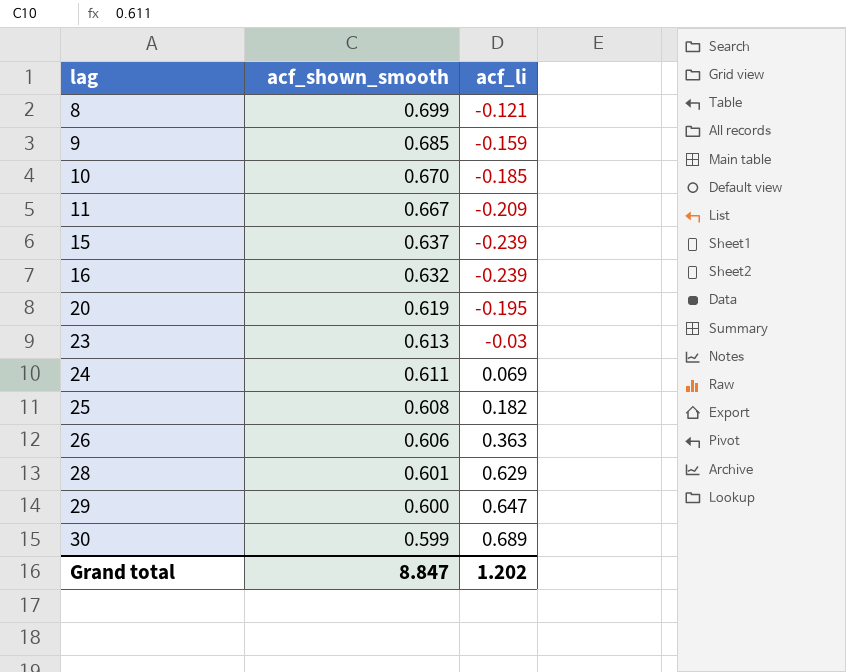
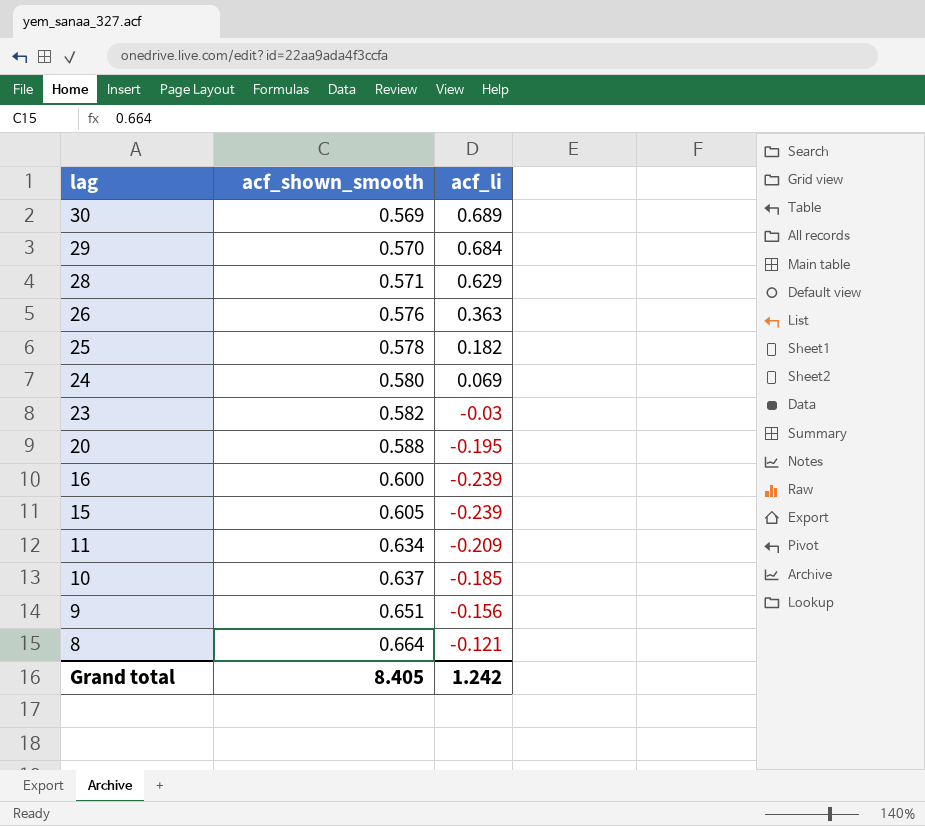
row order: lag ascending -> lag descending
30 | acf_shown_smooth: 0.599 -> 0.569
29 | acf_shown_smooth: 0.600 -> 0.570
29 | acf_li: 0.647 -> 0.684
28 | acf_shown_smooth: 0.601 -> 0.571
26 | acf_shown_smooth: 0.606 -> 0.576
25 | acf_shown_smooth: 0.608 -> 0.578
24 | acf_shown_smooth: 0.611 -> 0.580
23 | acf_shown_smooth: 0.613 -> 0.582
20 | acf_shown_smooth: 0.619 -> 0.588
16 | acf_shown_smooth: 0.632 -> 0.600
15 | acf_shown_smooth: 0.637 -> 0.605
11 | acf_shown_smooth: 0.667 -> 0.634
10 | acf_shown_smooth: 0.670 -> 0.637
9 | acf_shown_smooth: 0.685 -> 0.651
9 | acf_li: -0.159 -> -0.156
8 | acf_shown_smooth: 0.699 -> 0.664
Grand total | acf_shown_smooth: 8.847 -> 8.405
Grand total | acf_li: 1.202 -> 1.242

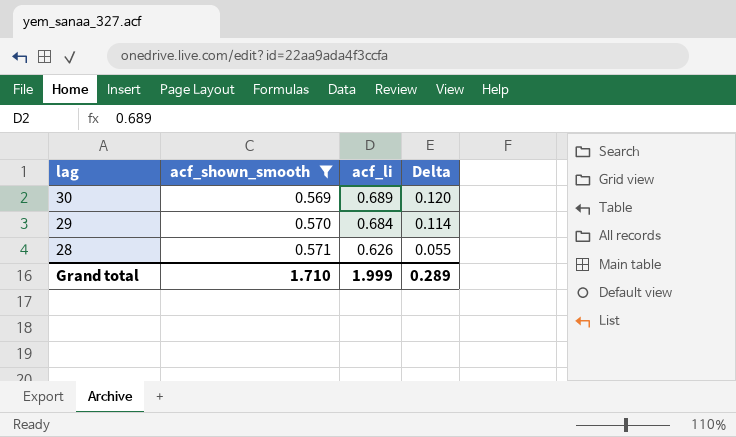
filter: none -> acf_shown_smooth <= 0.571
column Delta | formula: none -> [acf_li] - [acf_shown_smooth]
28 | acf_li: 0.629 -> 0.626
Grand total | acf_shown_smooth: 8.405 -> 1.710
Grand total | acf_li: 1.242 -> 1.999

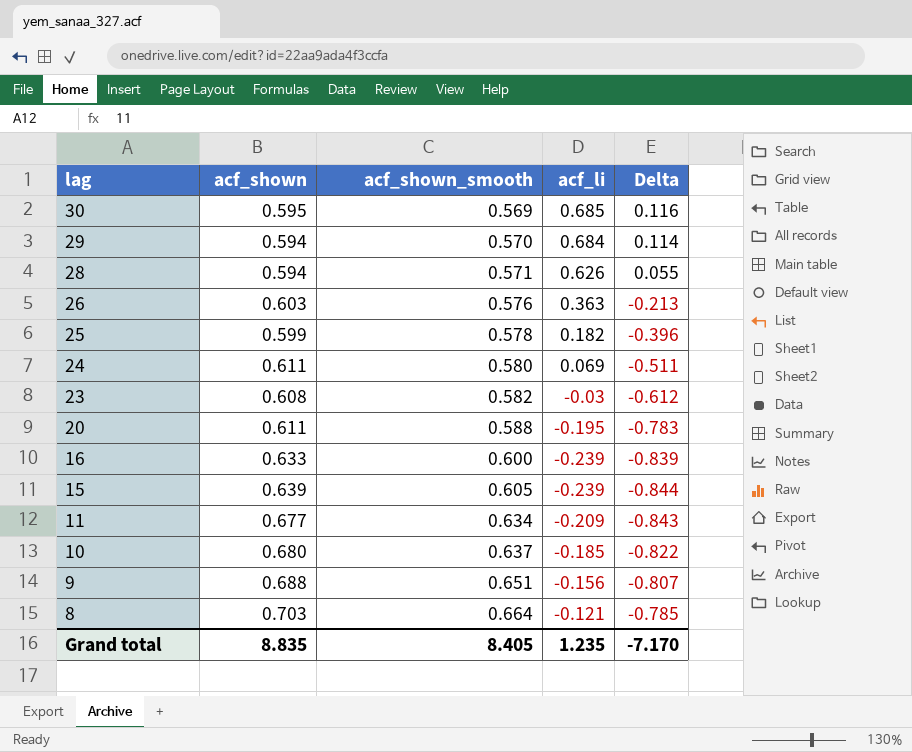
filter: acf_shown_smooth <= 0.571 -> none
column acf_shown | position: none -> 2
30 | acf_li: 0.689 -> 0.685
30 | Delta: 0.120 -> 0.116
Grand total | acf_shown_smooth: 1.710 -> 8.405
Grand total | acf_li: 1.999 -> 1.235
Grand total | Delta: 0.289 -> -7.170

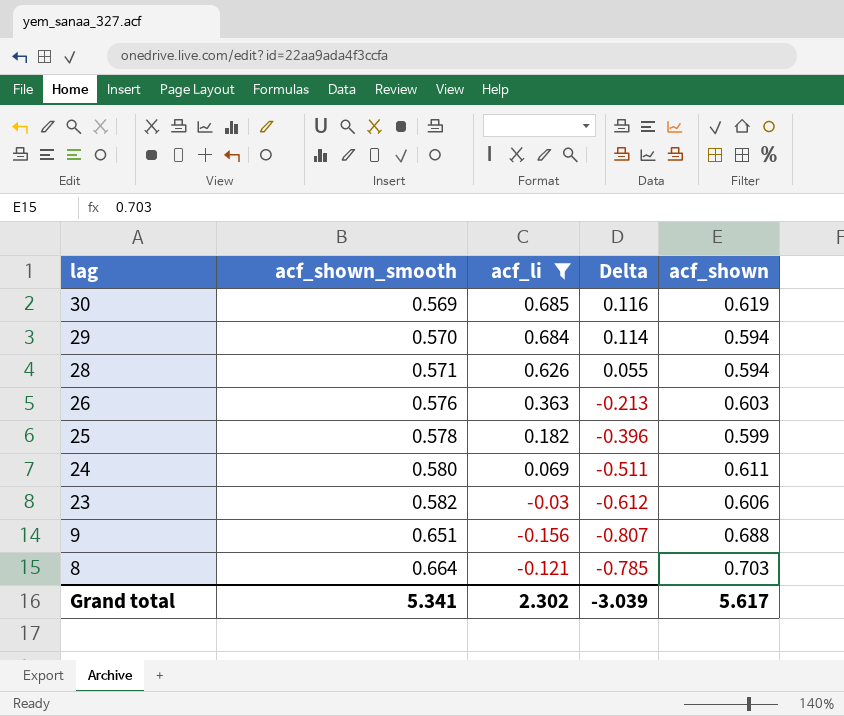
filter: none -> acf_li >= -0.156
column acf_shown | position: 2 -> 5
30 | acf_shown: 0.595 -> 0.619
23 | acf_shown: 0.608 -> 0.606
Grand total | acf_shown_smooth: 8.405 -> 5.341
Grand total | acf_li: 1.235 -> 2.302
Grand total | Delta: -7.170 -> -3.039
Grand total | acf_shown: 8.835 -> 5.617

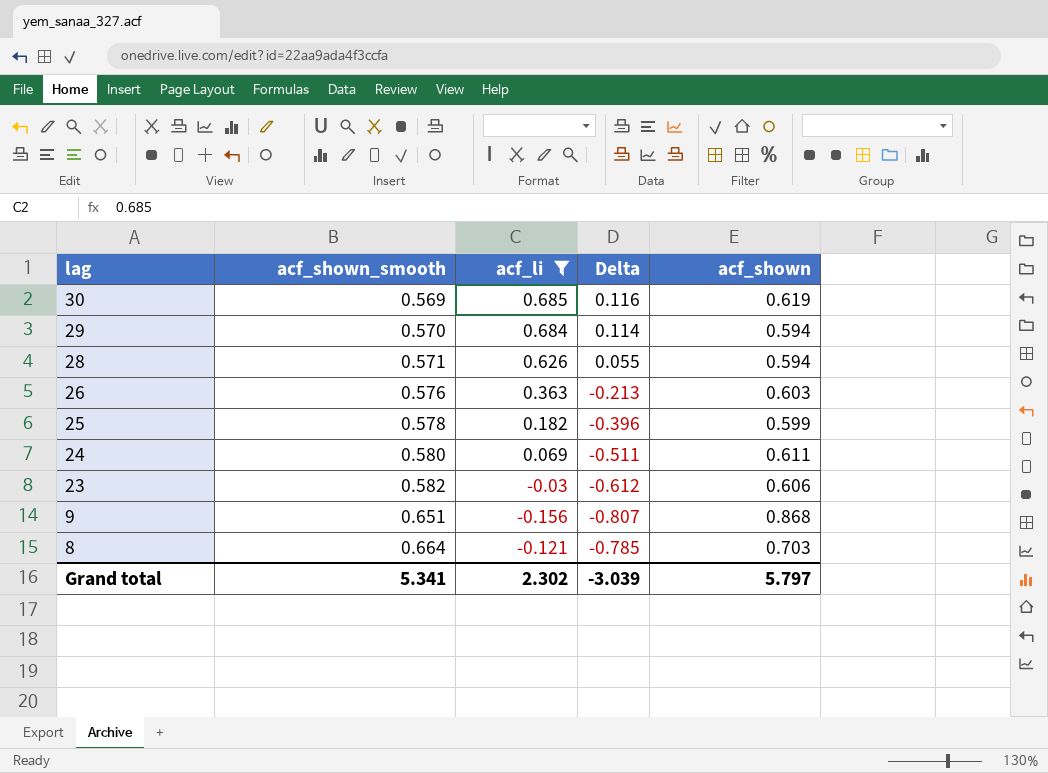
9 | acf_shown: 0.688 -> 0.868
Grand total | acf_shown: 5.617 -> 5.797

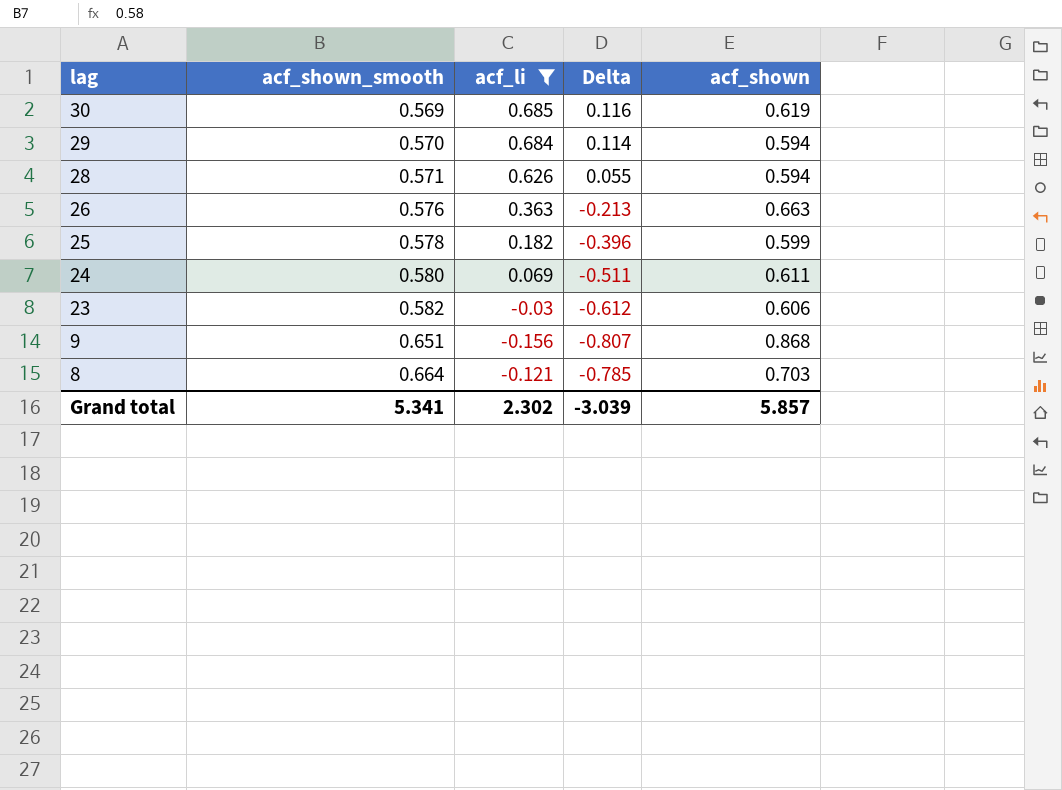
26 | acf_shown: 0.603 -> 0.663
Grand total | acf_shown: 5.797 -> 5.857

